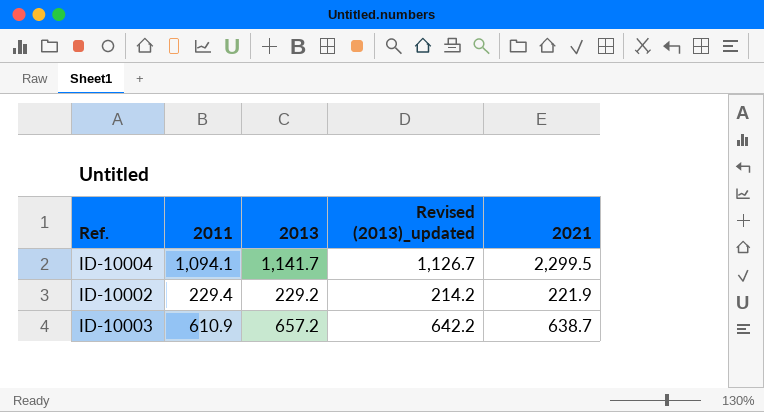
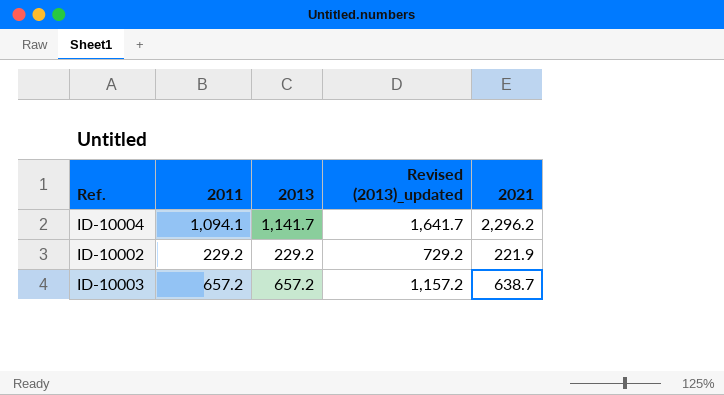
column Revised (2013)_updated | formula: [2013] - 15 -> [2013] + 500
ID-10004 | 2021: 2,299.5 -> 2,296.2
ID-10002 | 2011: 229.4 -> 229.2
ID-10003 | 2011: 610.9 -> 657.2

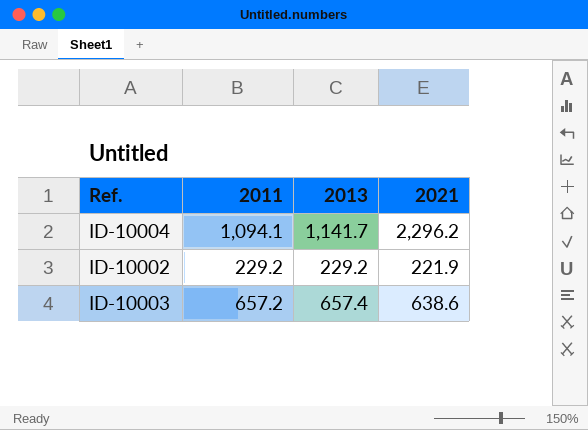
column Revised (2013)_updated | formula: [2013] + 500 -> none
ID-10003 | 2013: 657.2 -> 657.4
ID-10003 | 2021: 638.7 -> 638.6

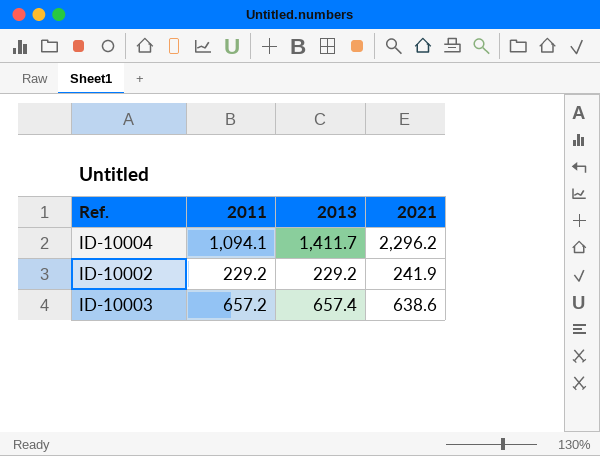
ID-10004 | 2013: 1,141.7 -> 1,411.7
ID-10002 | 2021: 221.9 -> 241.9

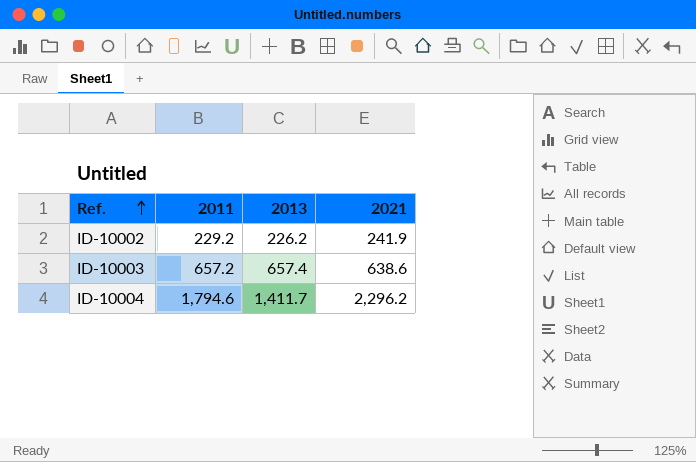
row order: none -> Ref. ascending
ID-10002 | 2013: 229.2 -> 226.2
ID-10004 | 2011: 1,094.1 -> 1,794.6

